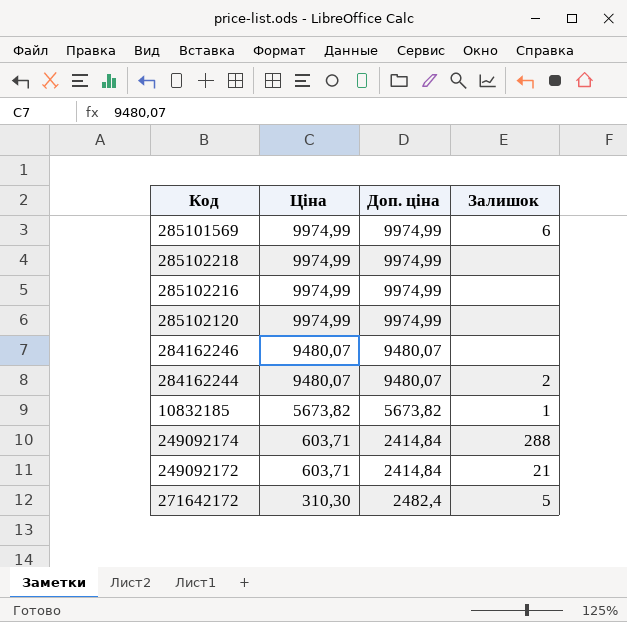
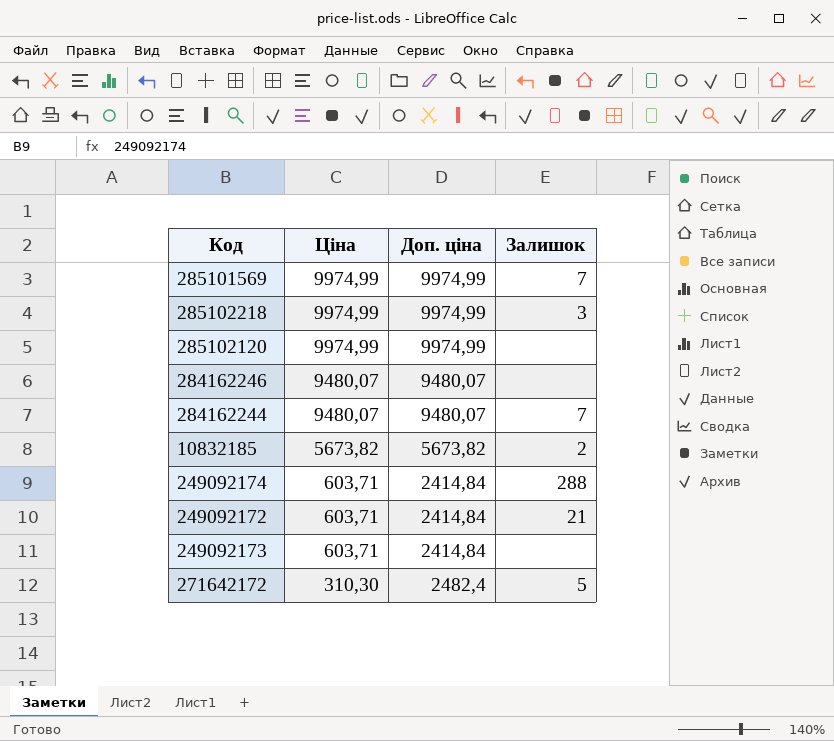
row 285102216: 9974,99 | 9974,99 | none -> none
285101569 | Залишок: 6 -> 7
285102218 | Залишок: none -> 3
284162244 | Залишок: 2 -> 7
10832185 | Залишок: 1 -> 2
row 249092173: none -> 603,71 | 2414,84 | none

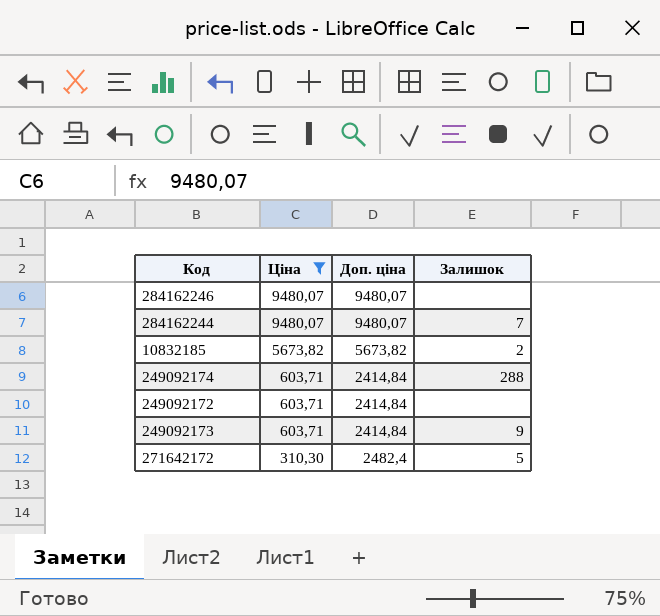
filter: none -> Ціна != 9974,99
249092172 | Залишок: 21 -> none
249092173 | Залишок: none -> 9

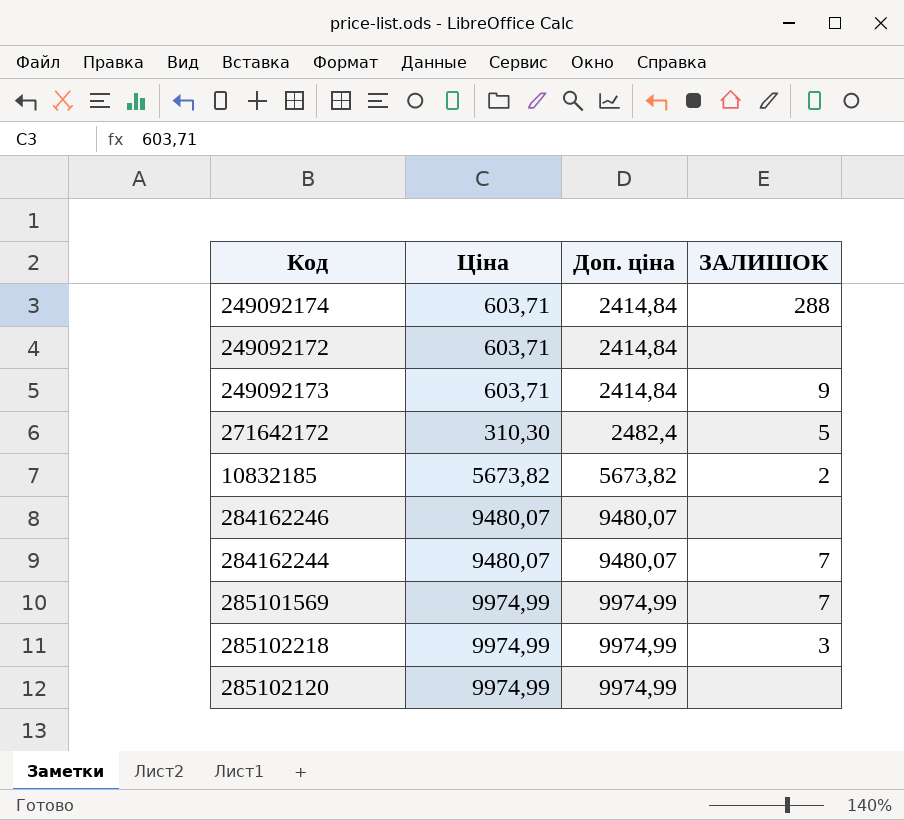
filter: Ціна != 9974,99 -> none
row order: Ціна descending -> Доп. ціна ascending
column name: Залишок -> ЗАЛИШОК

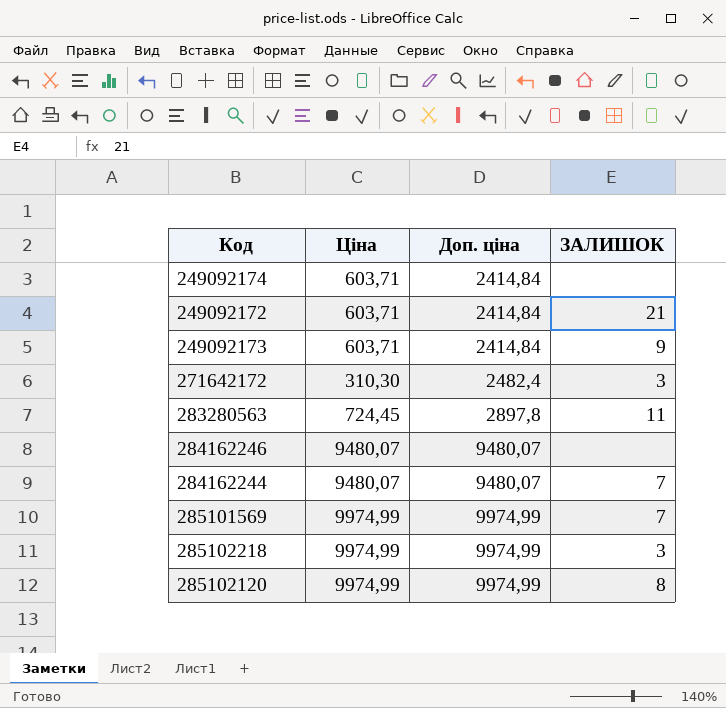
row 10832185: 5673,82 | 5673,82 | 2 -> none
249092174 | ЗАЛИШОК: 288 -> none
249092172 | ЗАЛИШОК: none -> 21
271642172 | ЗАЛИШОК: 5 -> 3
row 283280563: none -> 724,45 | 2897,8 | 11
285102120 | ЗАЛИШОК: none -> 8

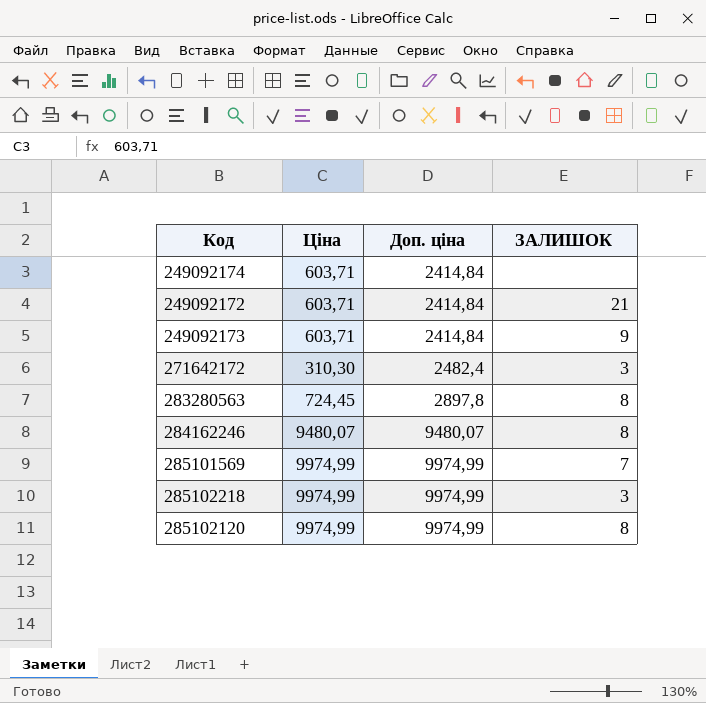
row 284162244: 9480,07 | 9480,07 | 7 -> none
283280563 | ЗАЛИШОК: 11 -> 8
284162246 | ЗАЛИШОК: none -> 8

